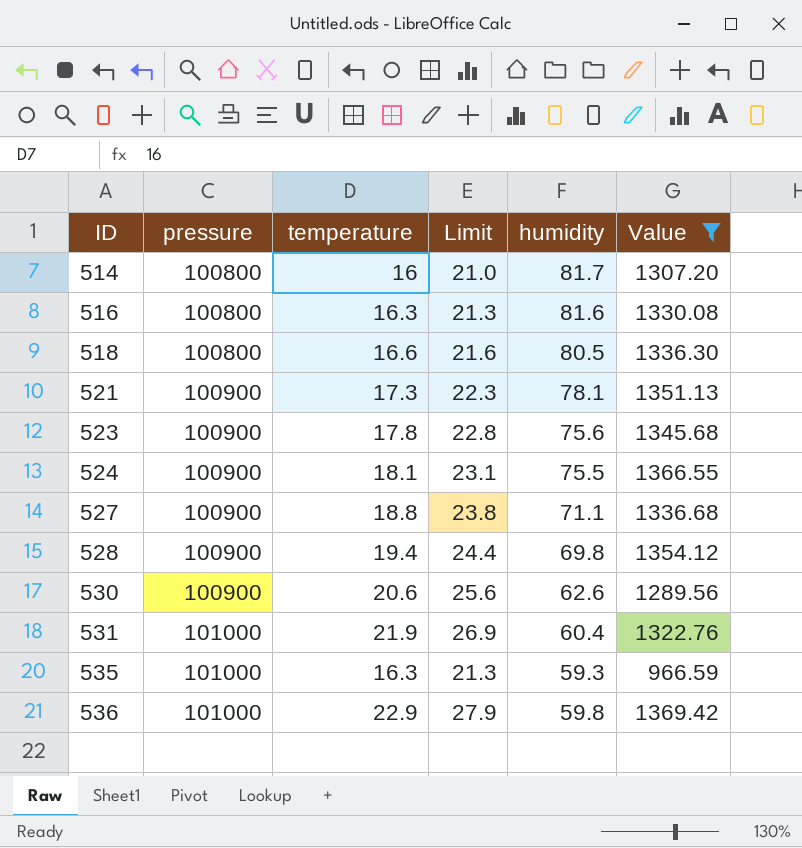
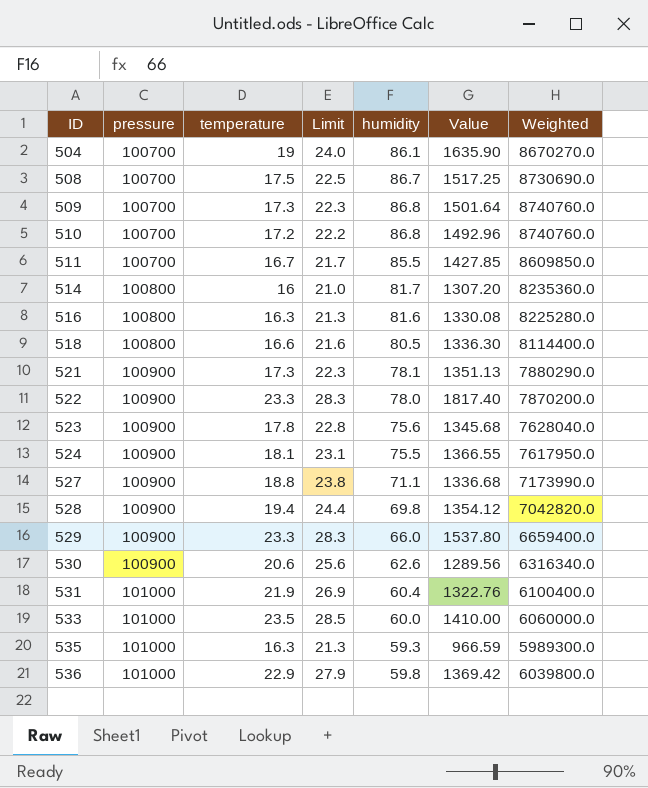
filter: Value <= 1369.42 -> none
column Weighted | formula: none -> [pressure] * [humidity]

